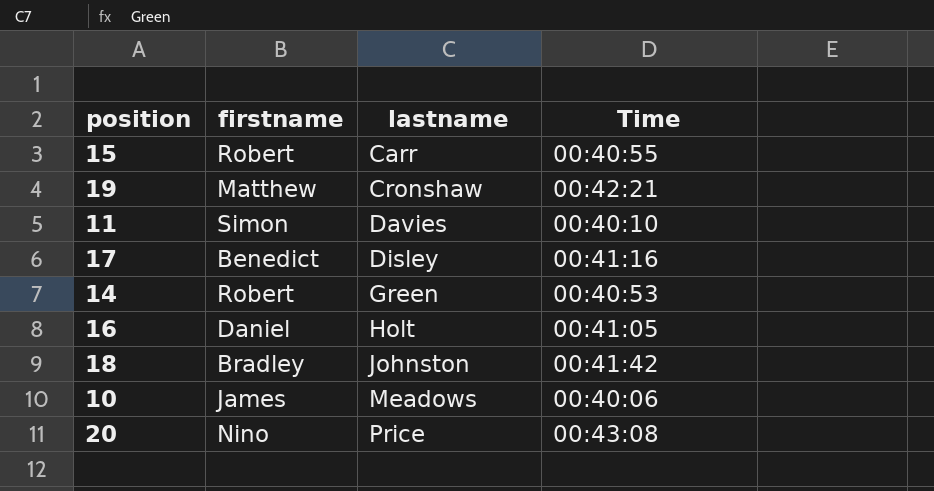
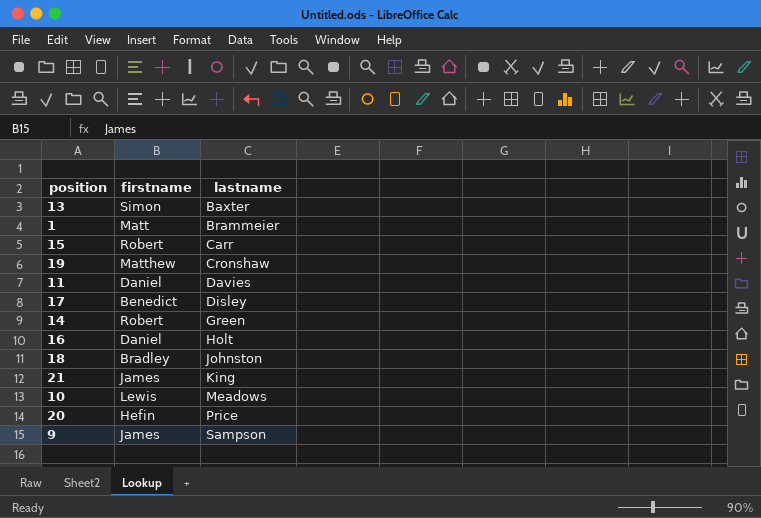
column Time | position: 4 -> none
row 13: none -> Simon | Baxter
row 1: none -> Matt | Brammeier
11 | firstname: Simon -> Daniel
row 21: none -> James | King
10 | firstname: James -> Lewis
20 | firstname: Nino -> Hefin
row 9: none -> James | Sampson

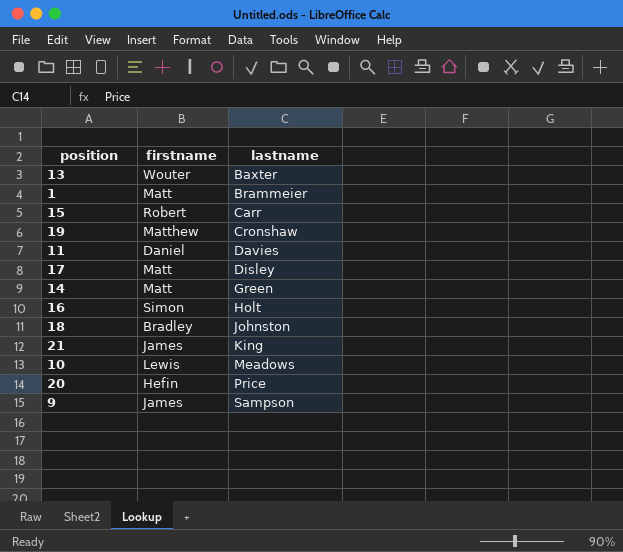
13 | firstname: Simon -> Wouter
17 | firstname: Benedict -> Matt
14 | firstname: Robert -> Matt
16 | firstname: Daniel -> Simon

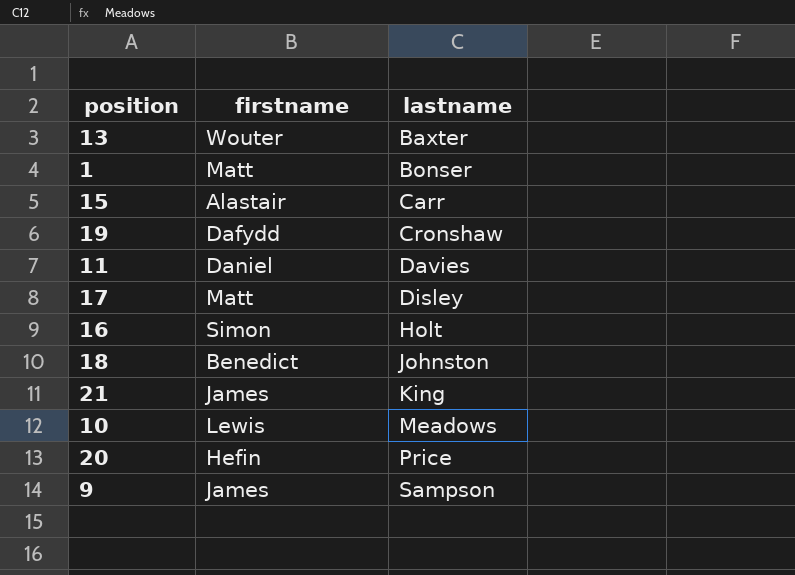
row 14: Matt | Green -> none
1 | lastname: Brammeier -> Bonser
15 | firstname: Robert -> Alastair
19 | firstname: Matthew -> Dafydd
18 | firstname: Bradley -> Benedict

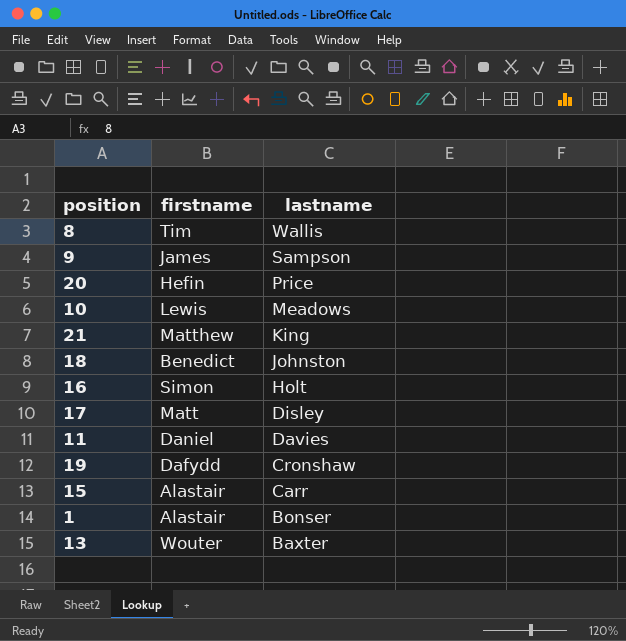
row order: lastname ascending -> lastname descending
row 8: none -> Tim | Wallis
21 | firstname: James -> Matthew
1 | firstname: Matt -> Alastair

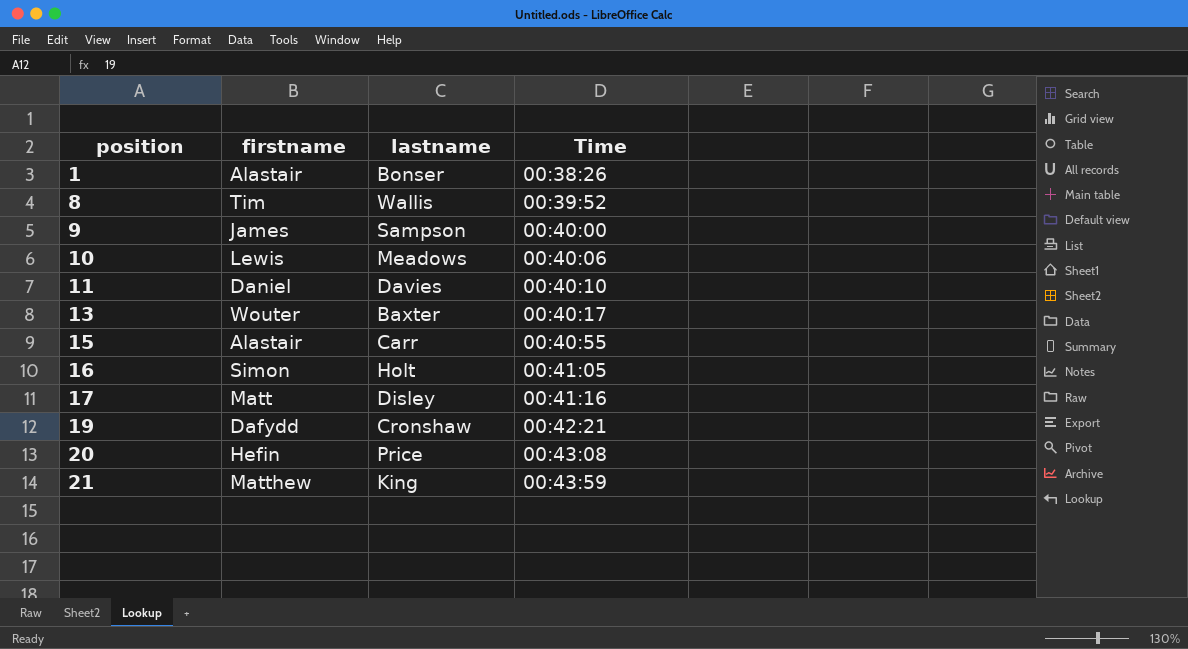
row order: lastname descending -> position ascending
column Time | position: none -> 4
row 18: Benedict | Johnston -> none

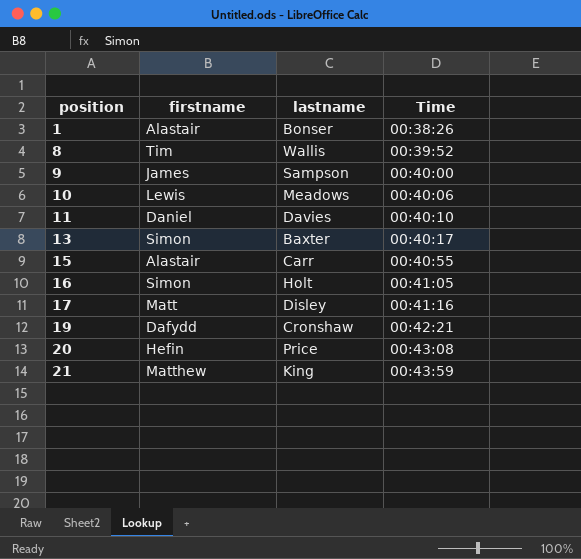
13 | firstname: Wouter -> Simon

